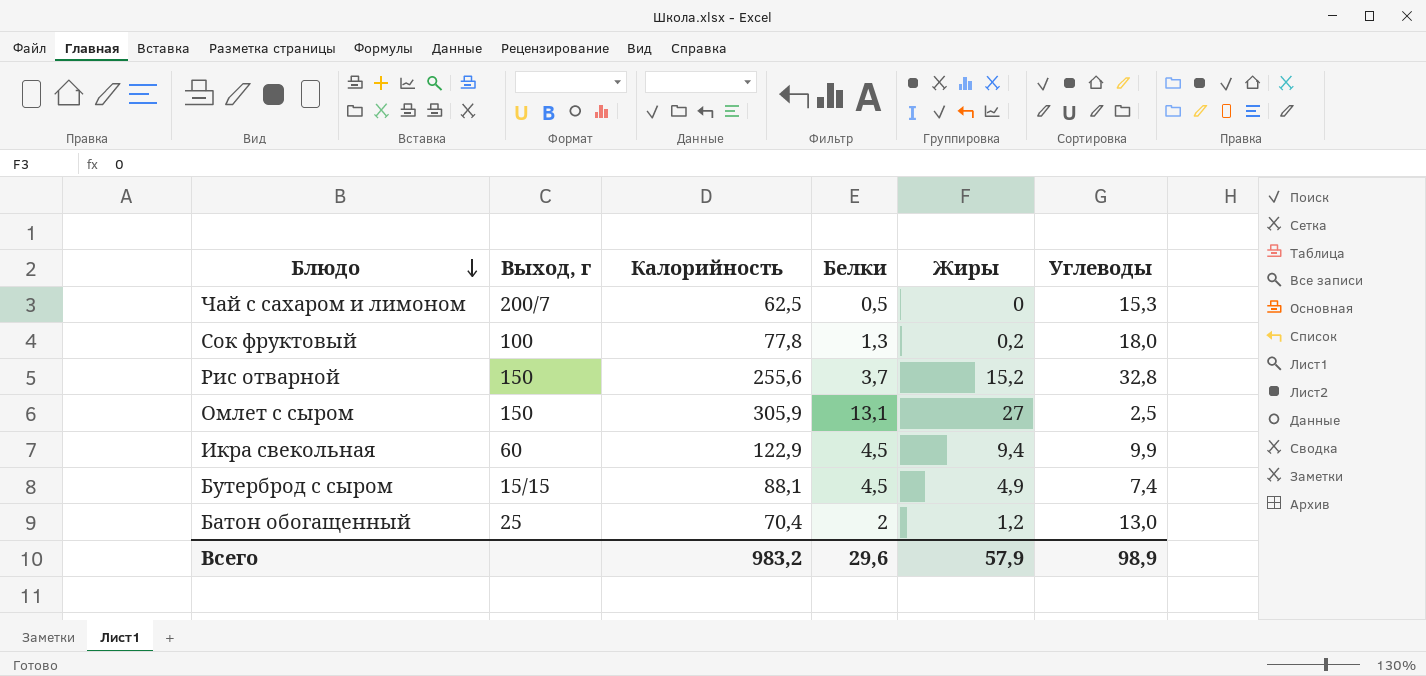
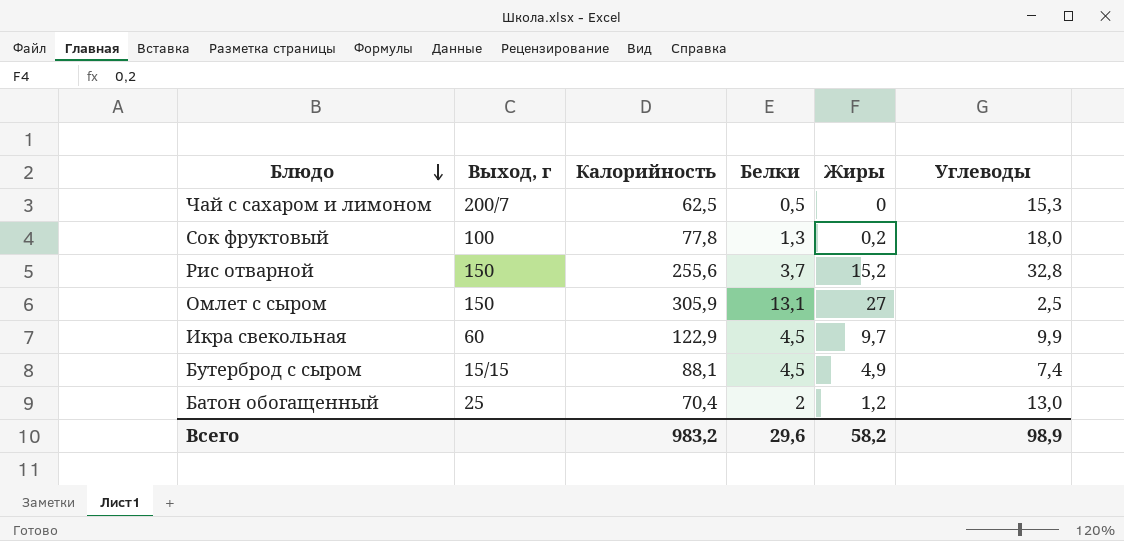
Икра свекольная | Жиры: 9,4 -> 9,7
Всего | Жиры: 57,9 -> 58,2

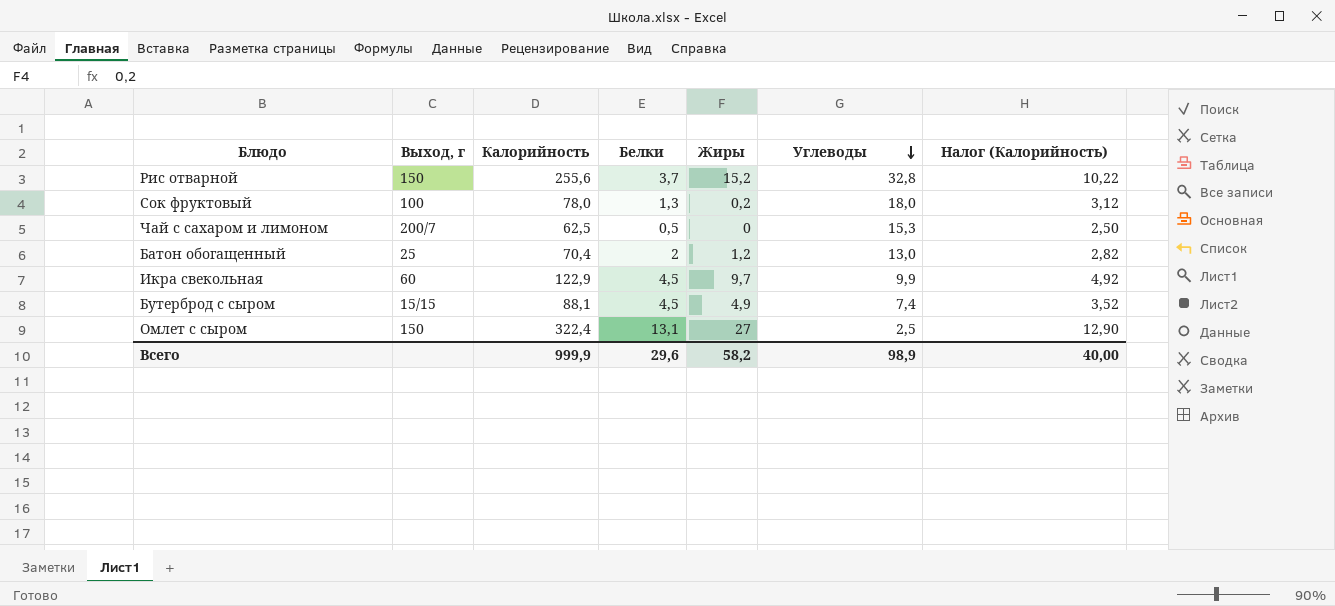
row order: Блюдо descending -> Углеводы descending
column Налог (Калорийность) | formula: none -> [Калорийность] * 0,04
Сок фруктовый | Калорийность: 77,8 -> 78,0
Омлет с сыром | Калорийность: 305,9 -> 322,4
Всего | Калорийность: 983,2 -> 999,9

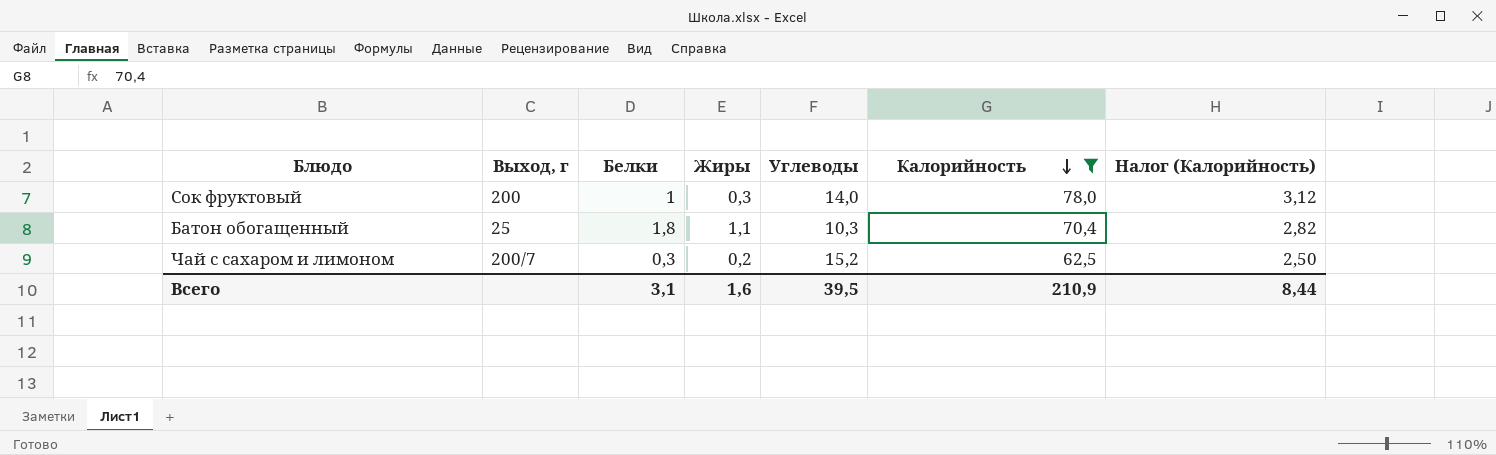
filter: none -> Калорийность <= 78,0
row order: Углеводы descending -> Калорийность descending
column Калорийность | position: 3 -> 6
Сок фруктовый | Выход, г: 100 -> 200
Сок фруктовый | Белки: 1,3 -> 1
Сок фруктовый | Жиры: 0,2 -> 0,3
Сок фруктовый | Углеводы: 18,0 -> 14,0
Батон обогащенный | Белки: 2 -> 1,8
Батон обогащенный | Жиры: 1,2 -> 1,1
Батон обогащенный | Углеводы: 13,0 -> 10,3
Чай с сахаром и лимоном | Белки: 0,5 -> 0,3
Чай с сахаром и лимоном | Жиры: 0 -> 0,2
Чай с сахаром и лимоном | Углеводы: 15,3 -> 15,2
Всего | Белки: 29,6 -> 3,1
Всего | Жиры: 58,2 -> 1,6
Всего | Углеводы: 98,9 -> 39,5
Всего | Калорийность: 999,9 -> 210,9
Всего | Налог (Калорийность): 40,00 -> 8,44

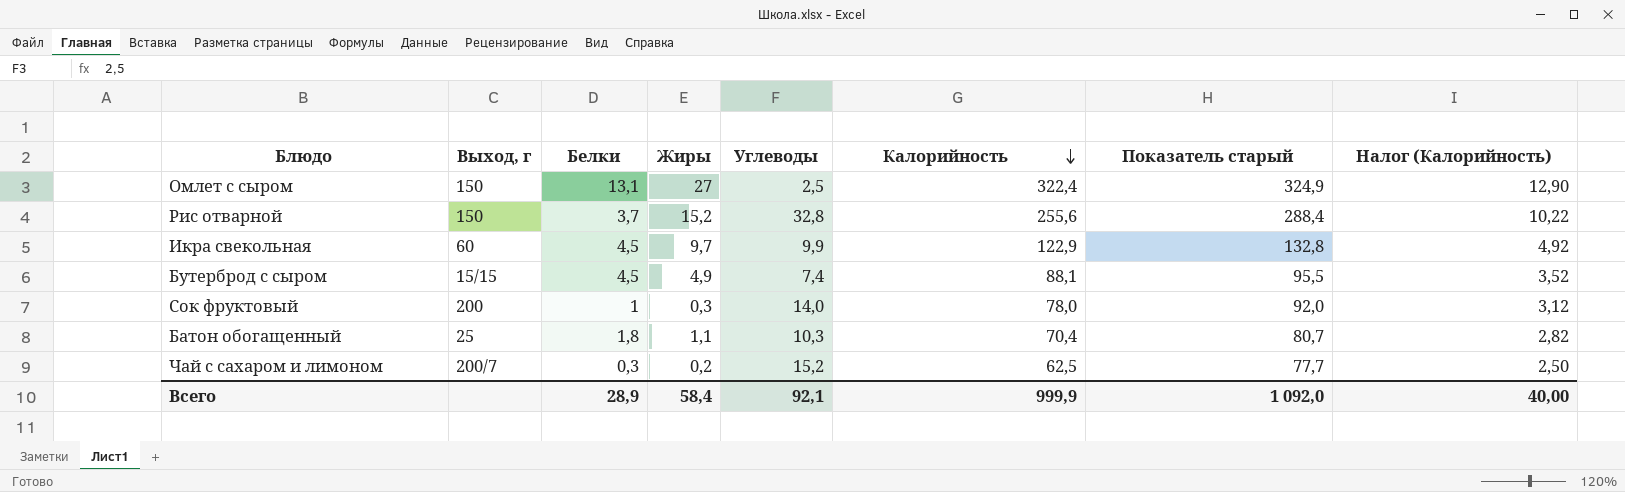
filter: Калорийность <= 78,0 -> none
column Показатель старый | formula: none -> [Углеводы] + [Калорийность]
Всего | Белки: 3,1 -> 28,9
Всего | Жиры: 1,6 -> 58,4
Всего | Углеводы: 39,5 -> 92,1
Всего | Калорийность: 210,9 -> 999,9
Всего | Налог (Калорийность): 8,44 -> 40,00

